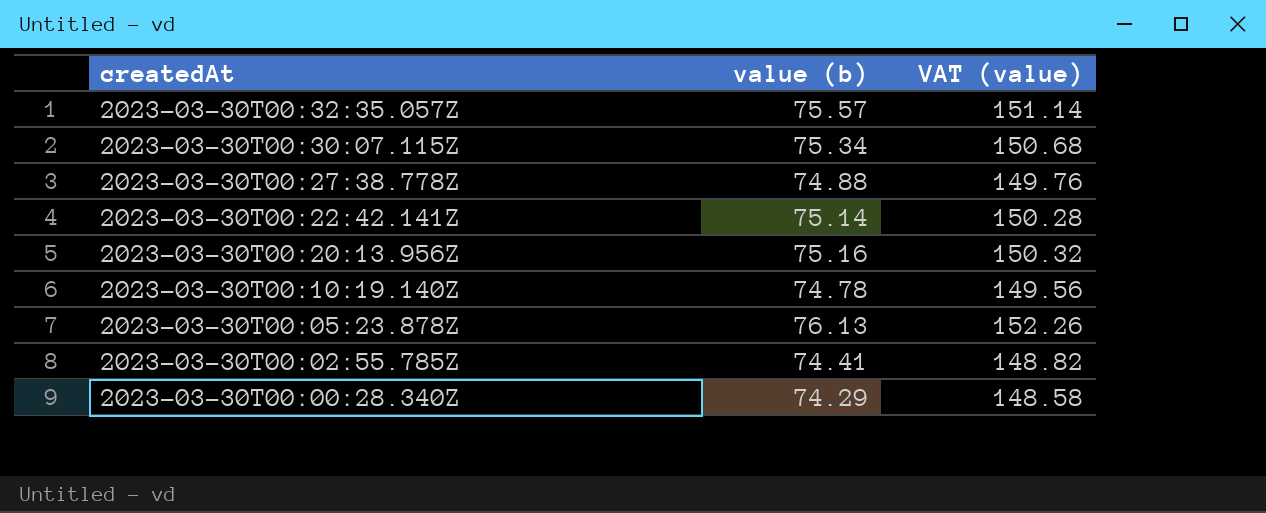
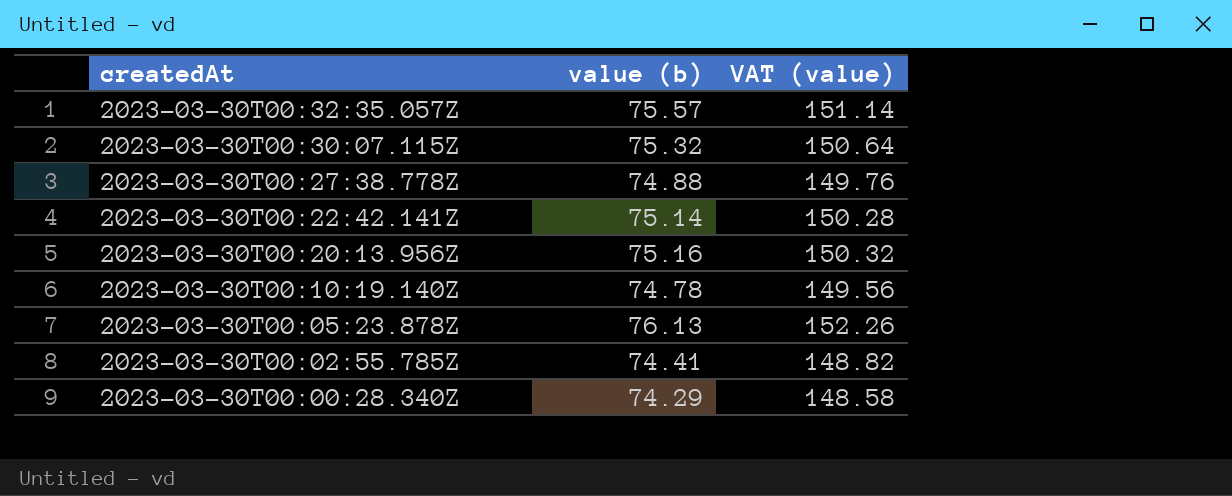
2023-03-30T00:30:07.115Z | value (b): 75.34 -> 75.32
2023-03-30T00:30:07.115Z | VAT (value): 150.68 -> 150.64

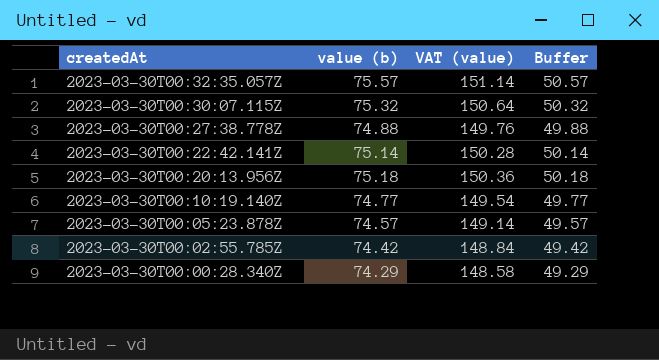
column Buffer | formula: none -> [value (b)] - 25
2023-03-30T00:20:13.956Z | value (b): 75.16 -> 75.18
2023-03-30T00:20:13.956Z | VAT (value): 150.32 -> 150.36
2023-03-30T00:10:19.140Z | value (b): 74.78 -> 74.77
2023-03-30T00:10:19.140Z | VAT (value): 149.56 -> 149.54
2023-03-30T00:05:23.878Z | value (b): 76.13 -> 74.57
2023-03-30T00:05:23.878Z | VAT (value): 152.26 -> 149.14
2023-03-30T00:02:55.785Z | value (b): 74.41 -> 74.42
2023-03-30T00:02:55.785Z | VAT (value): 148.82 -> 148.84

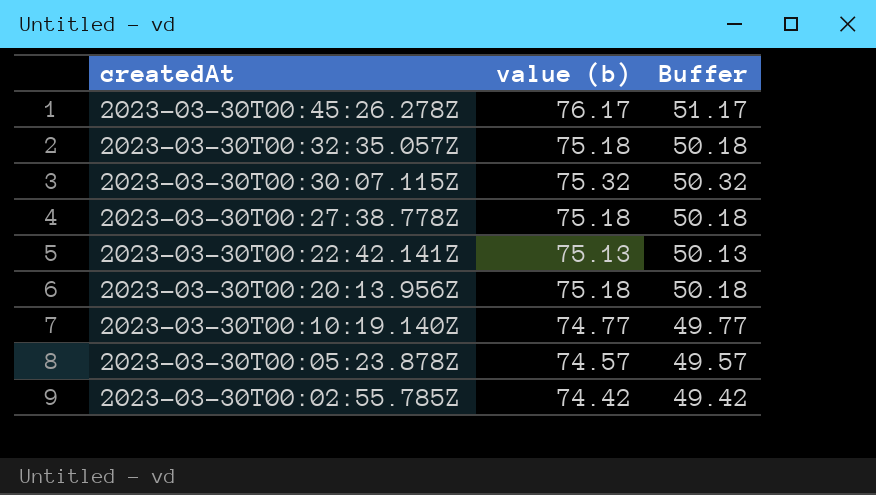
column VAT (value) | formula: [value (b)] * 2 -> none
row 2023-03-30T00:00:28.340Z: 74.29 | 148.58 | 49.29 -> none
row 2023-03-30T00:45:26.278Z: none -> 76.17 | 51.17
2023-03-30T00:32:35.057Z | value (b): 75.57 -> 75.18
2023-03-30T00:32:35.057Z | Buffer: 50.57 -> 50.18
2023-03-30T00:27:38.778Z | value (b): 74.88 -> 75.18
2023-03-30T00:27:38.778Z | Buffer: 49.88 -> 50.18
2023-03-30T00:22:42.141Z | value (b): 75.14 -> 75.13
2023-03-30T00:22:42.141Z | Buffer: 50.14 -> 50.13

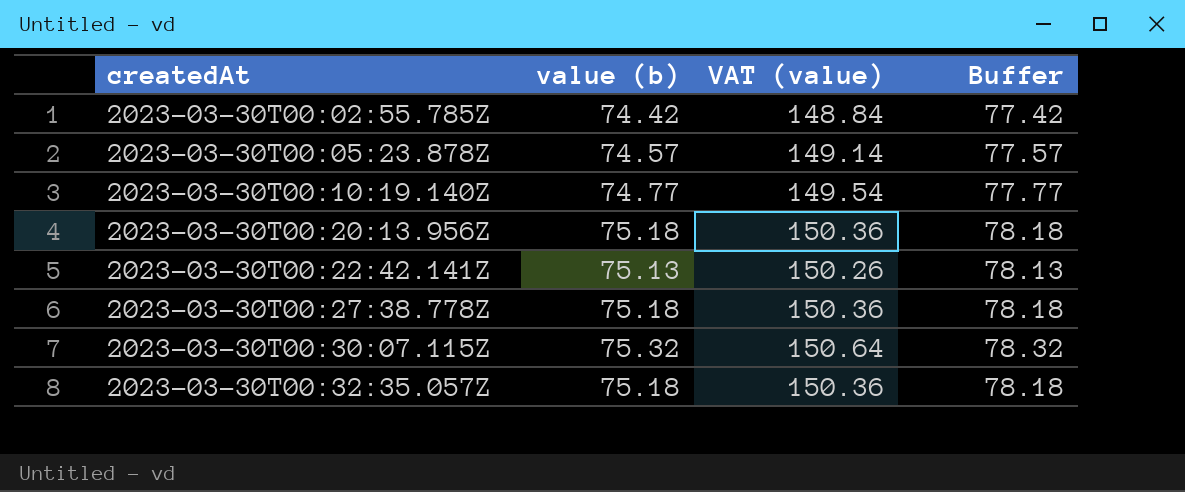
row order: createdAt descending -> createdAt ascending
column VAT (value) | formula: none -> [value (b)] * 2
column Buffer | formula: [value (b)] - 25 -> [value (b)] + 3
row 2023-03-30T00:45:26.278Z: 76.17 | 51.17 -> none

